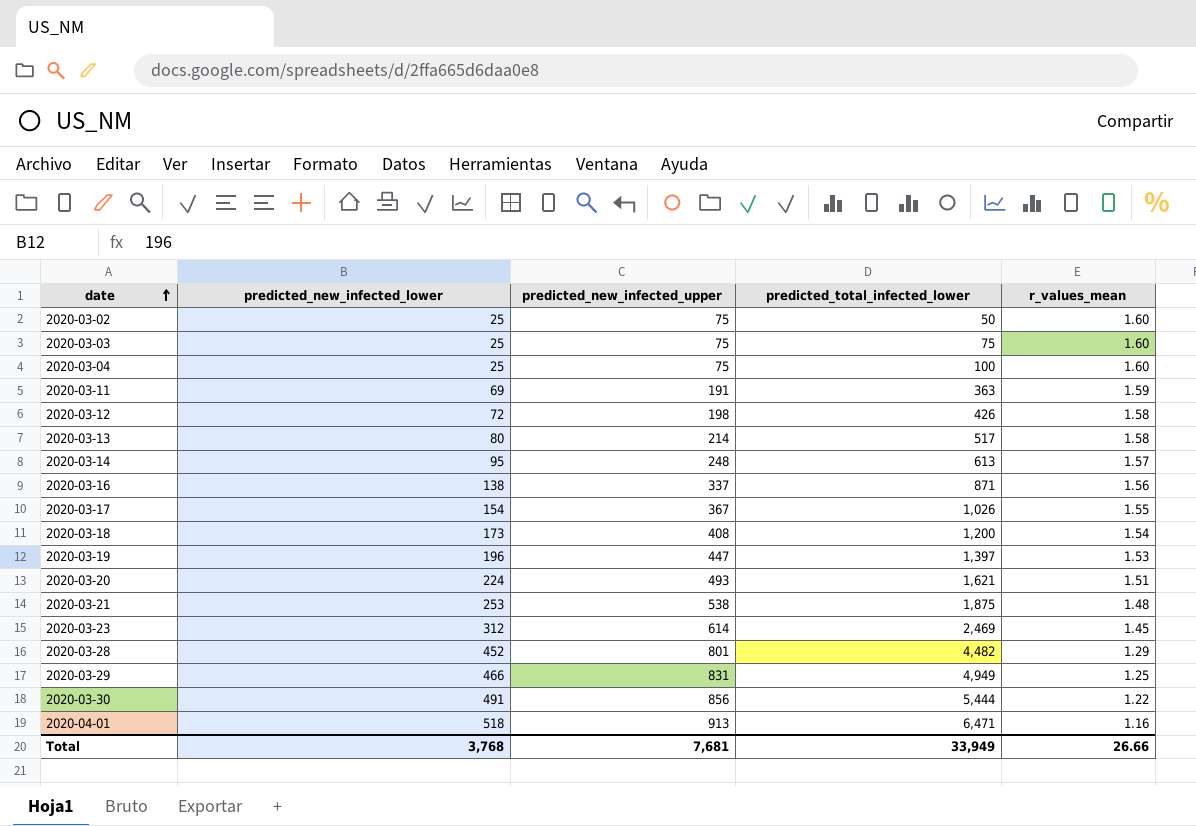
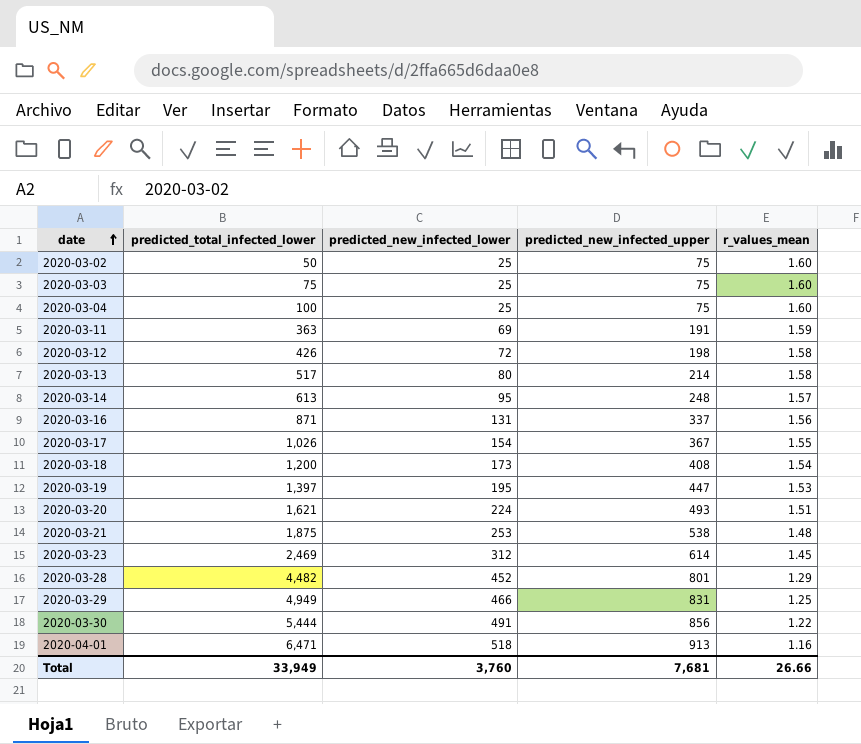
column predicted_total_infected_lower | position: 4 -> 2
2020-03-16 | predicted_new_infected_lower: 138 -> 131
2020-03-19 | predicted_new_infected_lower: 196 -> 195
Total | predicted_new_infected_lower: 3,768 -> 3,760

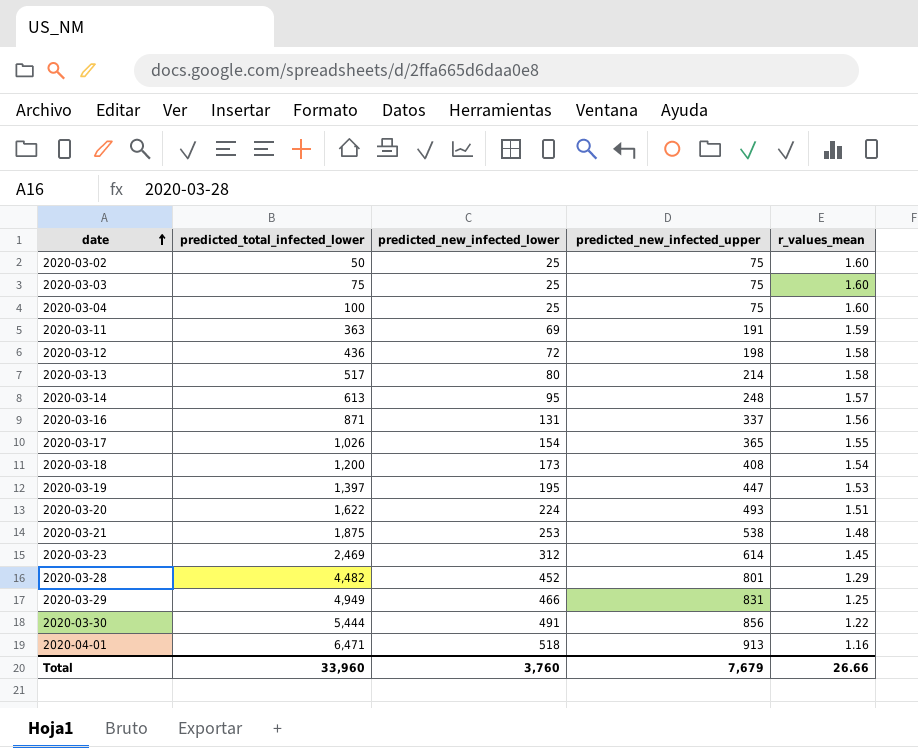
2020-03-12 | predicted_total_infected_lower: 426 -> 436
2020-03-17 | predicted_new_infected_upper: 367 -> 365
2020-03-20 | predicted_total_infected_lower: 1,621 -> 1,622
Total | predicted_total_infected_lower: 33,949 -> 33,960
Total | predicted_new_infected_upper: 7,681 -> 7,679

